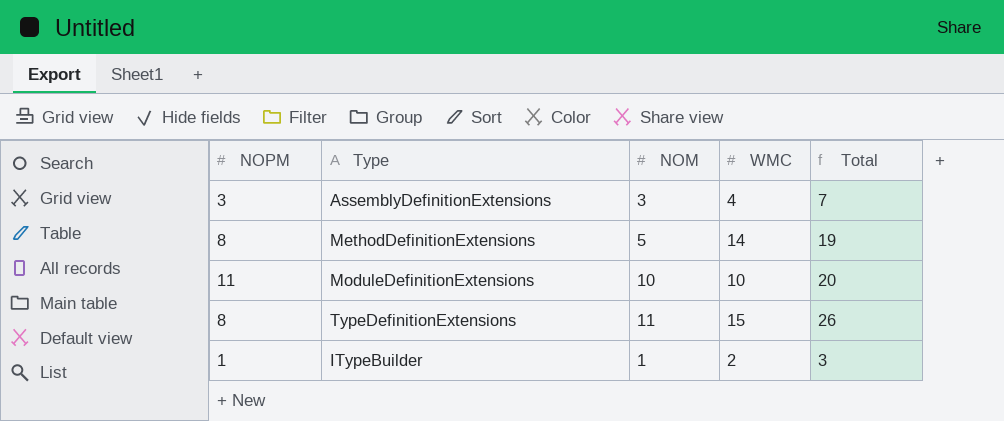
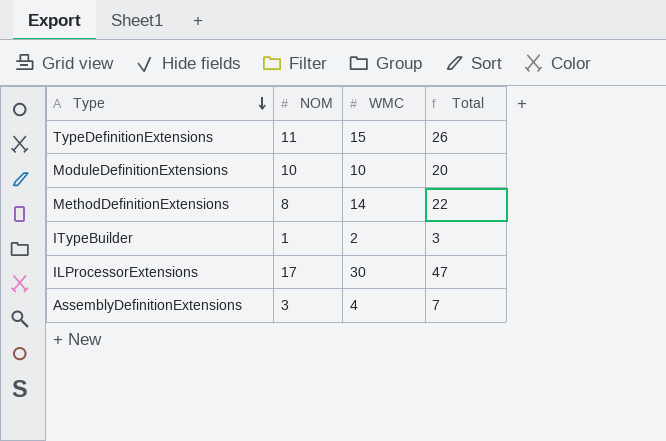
row order: none -> Type descending
column NOPM | position: 1 -> none
MethodDefinitionExtensions | NOM: 5 -> 8
MethodDefinitionExtensions | Total: 19 -> 22
row ILProcessorExtensions: none -> 17 | 30 | 47

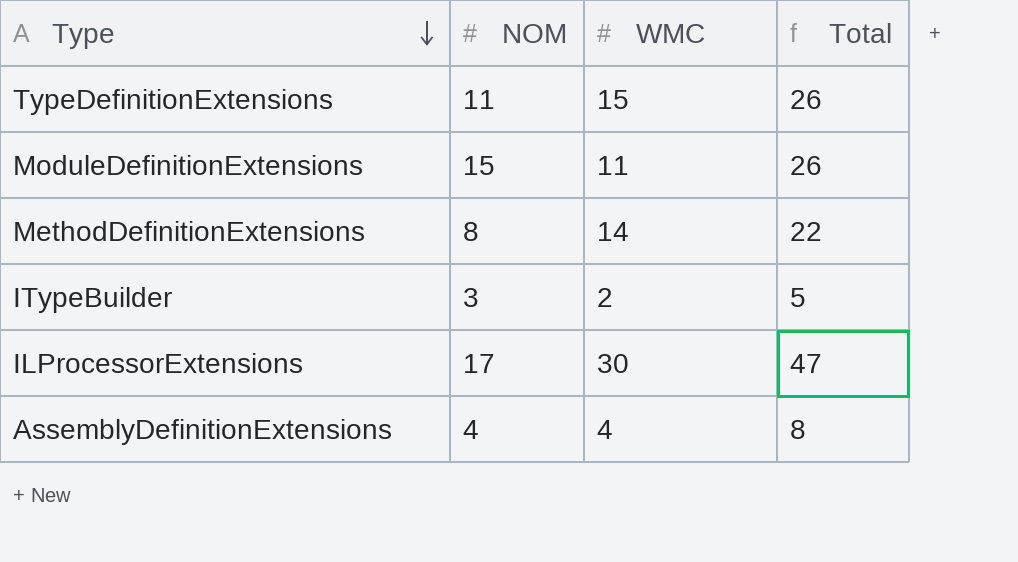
ModuleDefinitionExtensions | NOM: 10 -> 15
ModuleDefinitionExtensions | WMC: 10 -> 11
ModuleDefinitionExtensions | Total: 20 -> 26
ITypeBuilder | NOM: 1 -> 3
ITypeBuilder | Total: 3 -> 5
AssemblyDefinitionExtensions | NOM: 3 -> 4
AssemblyDefinitionExtensions | Total: 7 -> 8

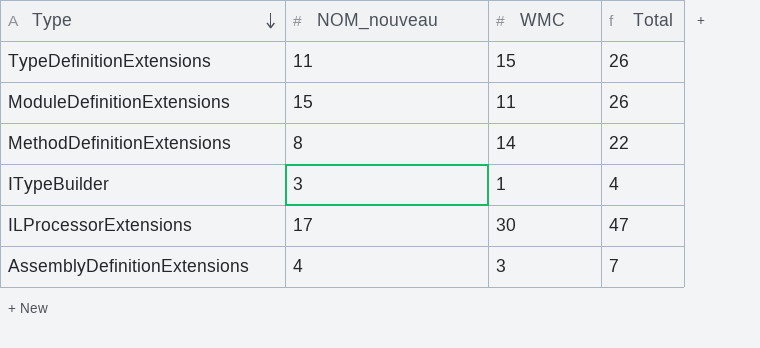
column name: NOM -> NOM_nouveau
ITypeBuilder | WMC: 2 -> 1
ITypeBuilder | Total: 5 -> 4
AssemblyDefinitionExtensions | WMC: 4 -> 3
AssemblyDefinitionExtensions | Total: 8 -> 7

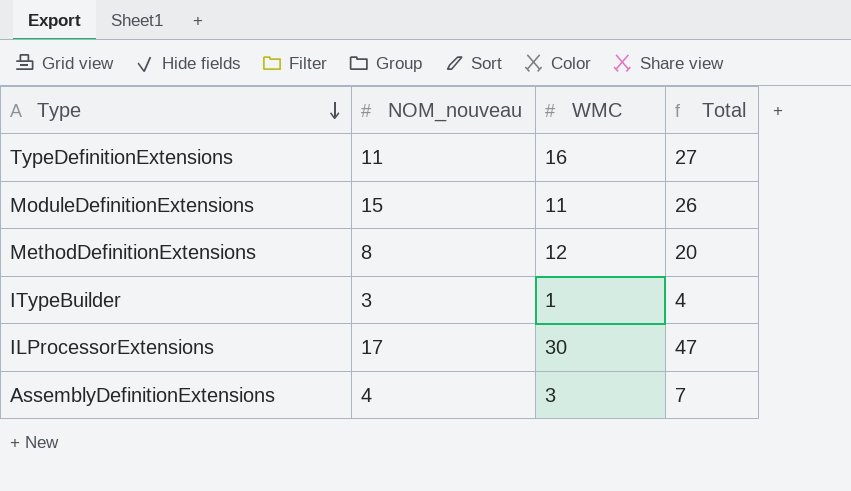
TypeDefinitionExtensions | WMC: 15 -> 16
TypeDefinitionExtensions | Total: 26 -> 27
MethodDefinitionExtensions | WMC: 14 -> 12
MethodDefinitionExtensions | Total: 22 -> 20

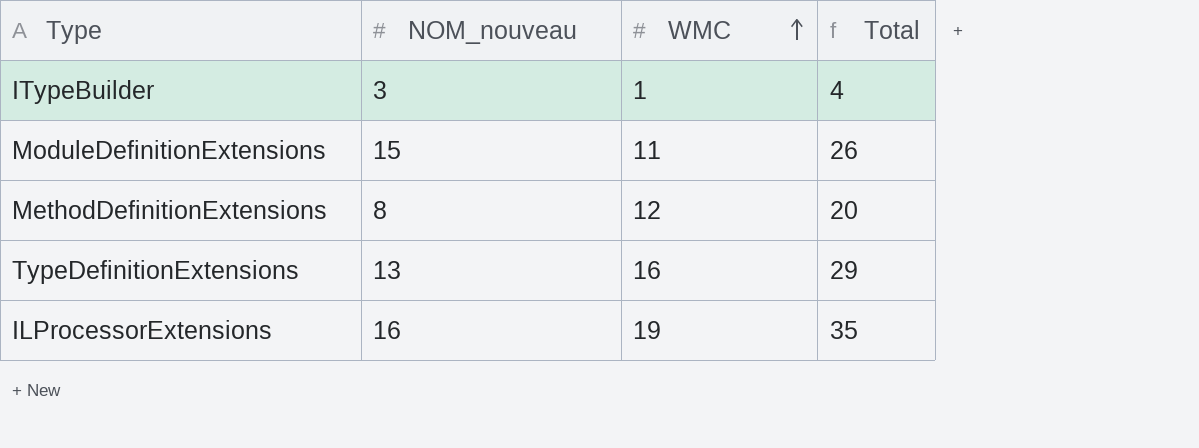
row order: Type descending -> WMC ascending
row AssemblyDefinitionExtensions: 4 | 3 | 7 -> none
TypeDefinitionExtensions | NOM_nouveau: 11 -> 13
TypeDefinitionExtensions | Total: 27 -> 29
ILProcessorExtensions | NOM_nouveau: 17 -> 16
ILProcessorExtensions | WMC: 30 -> 19
ILProcessorExtensions | Total: 47 -> 35

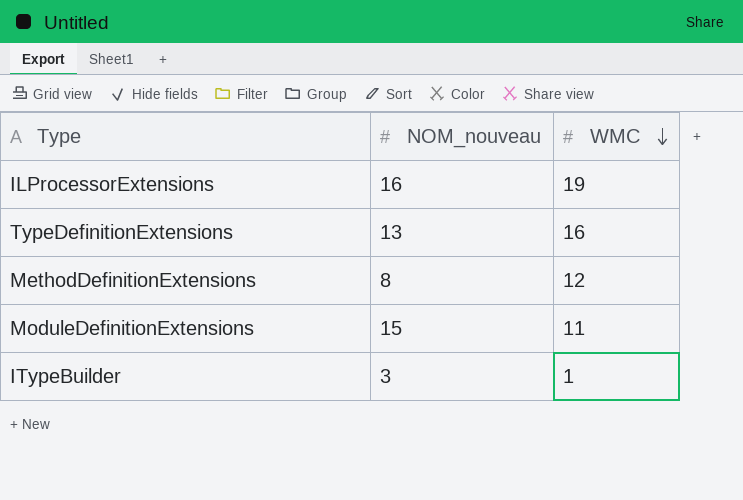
row order: WMC ascending -> WMC descending
column Total | formula: [NOM_nouveau] + [WMC] -> none

